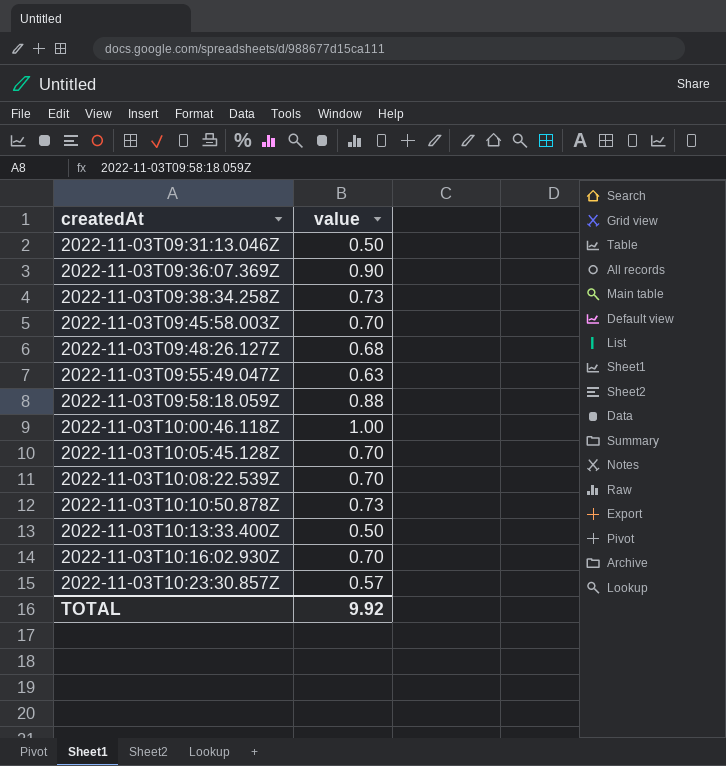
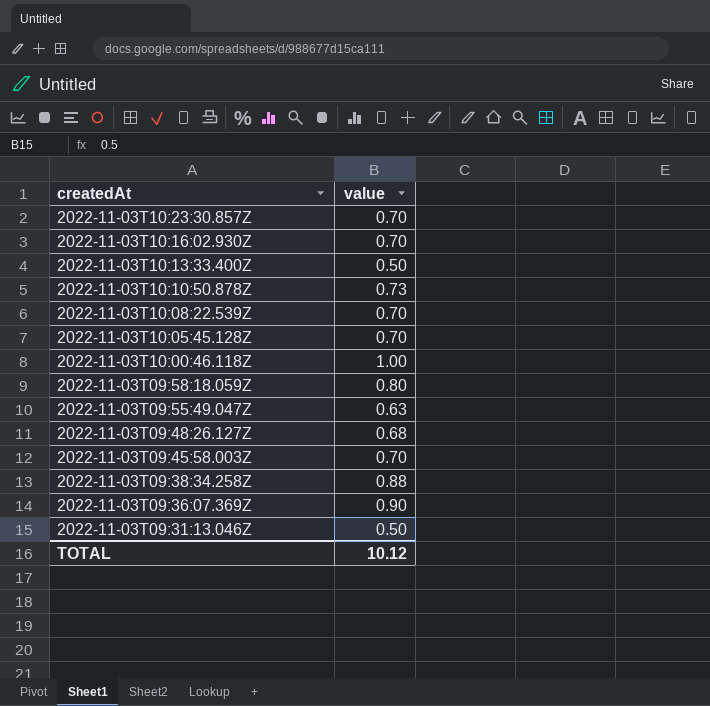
row order: createdAt ascending -> createdAt descending
2022-11-03T10:23:30.857Z | value: 0.57 -> 0.70
2022-11-03T09:58:18.059Z | value: 0.88 -> 0.80
2022-11-03T09:38:34.258Z | value: 0.73 -> 0.88
TOTAL | value: 9.92 -> 10.12

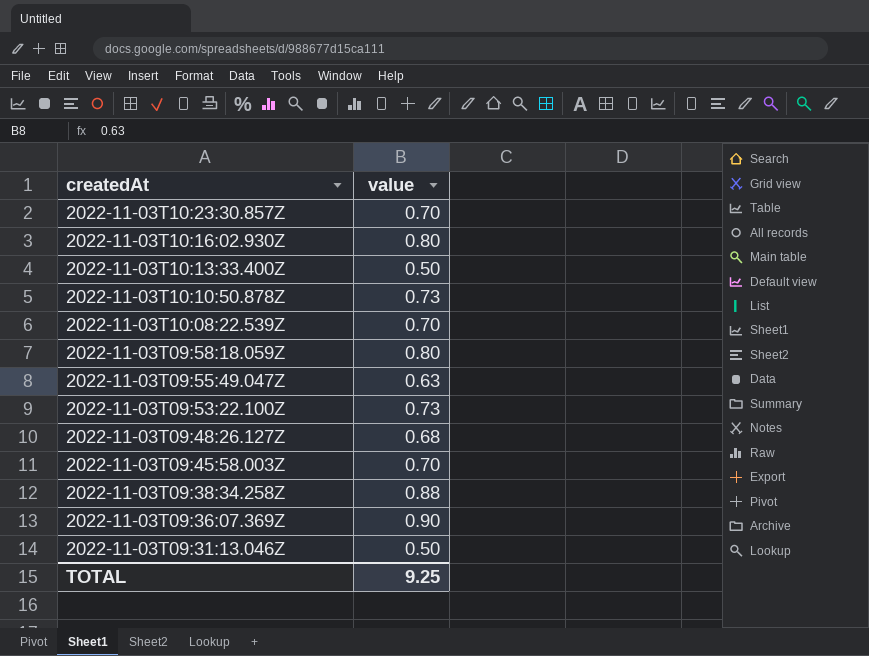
row 2022-11-03T10:05:45.128Z: 0.70 -> none
row 2022-11-03T10:00:46.118Z: 1.00 -> none
2022-11-03T10:16:02.930Z | value: 0.70 -> 0.80
row 2022-11-03T09:53:22.100Z: none -> 0.73
TOTAL | value: 10.12 -> 9.25

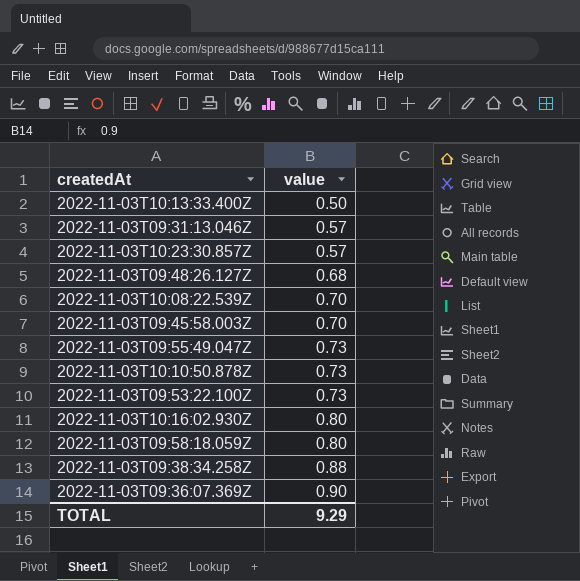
row order: createdAt descending -> value ascending
2022-11-03T09:31:13.046Z | value: 0.50 -> 0.57
2022-11-03T10:23:30.857Z | value: 0.70 -> 0.57
2022-11-03T09:55:49.047Z | value: 0.63 -> 0.73
TOTAL | value: 9.25 -> 9.29

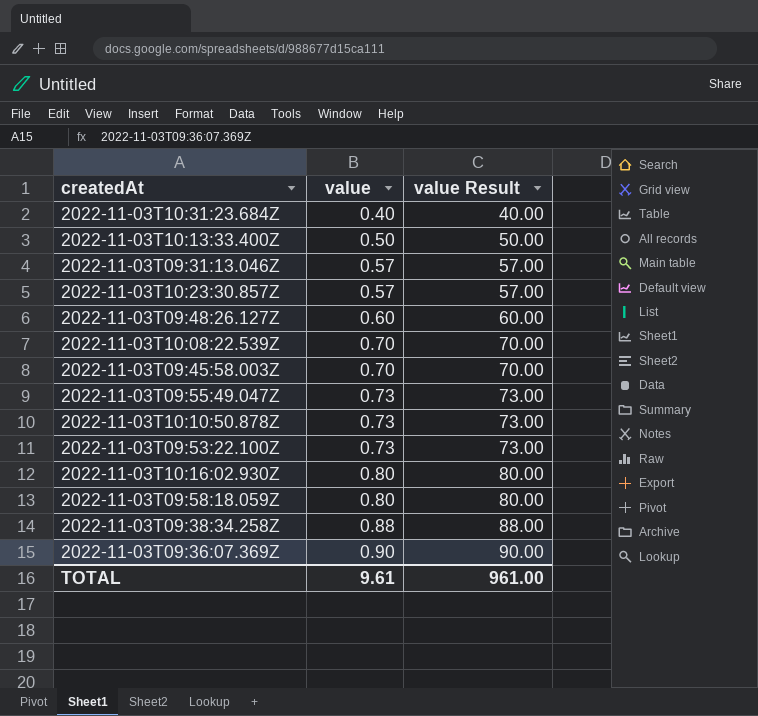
column value Result | formula: none -> [value] * 100
row 2022-11-03T10:31:23.684Z: none -> 0.40 | 40.00
2022-11-03T09:48:26.127Z | value: 0.68 -> 0.60
TOTAL | value: 9.29 -> 9.61

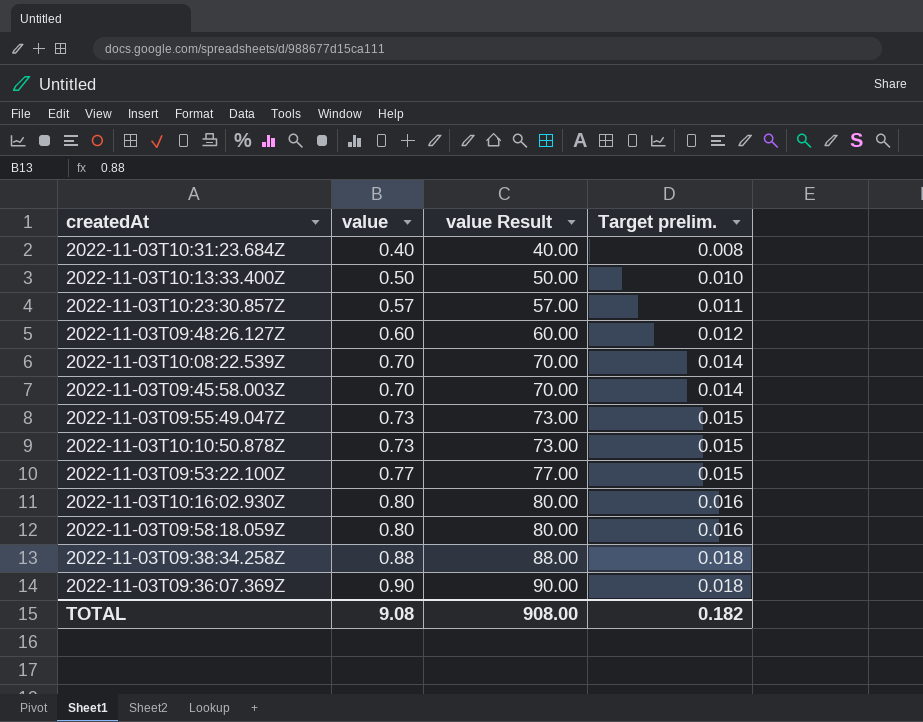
column Target prelim. | formula: none -> [value] * 0.02
row 2022-11-03T09:31:13.046Z: 0.57 | 57.00 -> none
2022-11-03T09:53:22.100Z | value: 0.73 -> 0.77
2022-11-03T09:53:22.100Z | value Result: 73.00 -> 77.00
TOTAL | value: 9.61 -> 9.08
TOTAL | value Result: 961.00 -> 908.00

